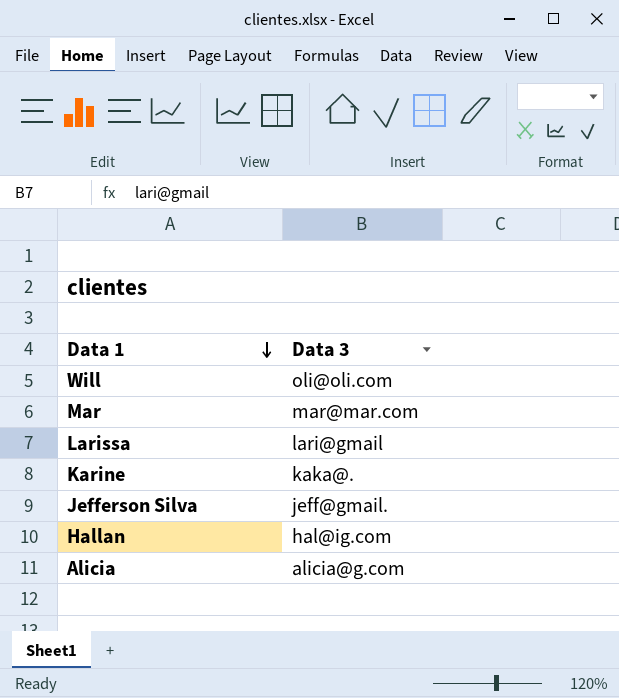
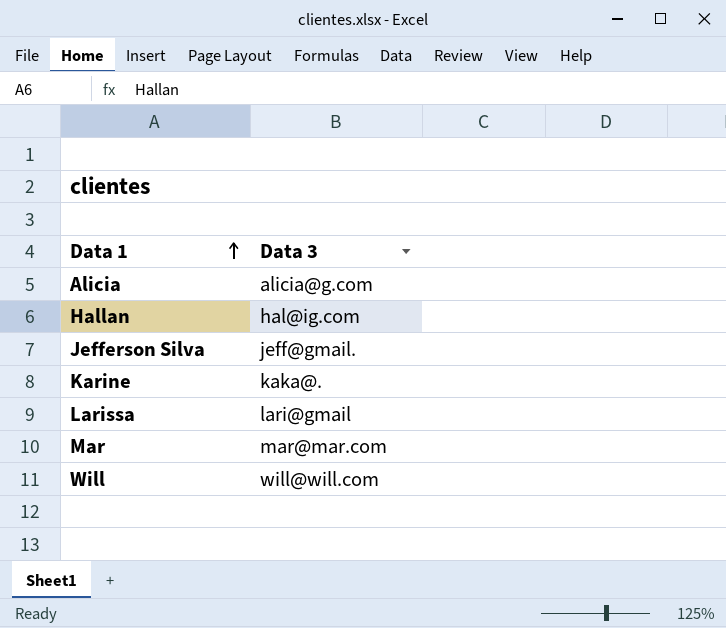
row order: Data 1 descending -> Data 1 ascending
Will | Data 3: oli@oli.com -> will@will.com

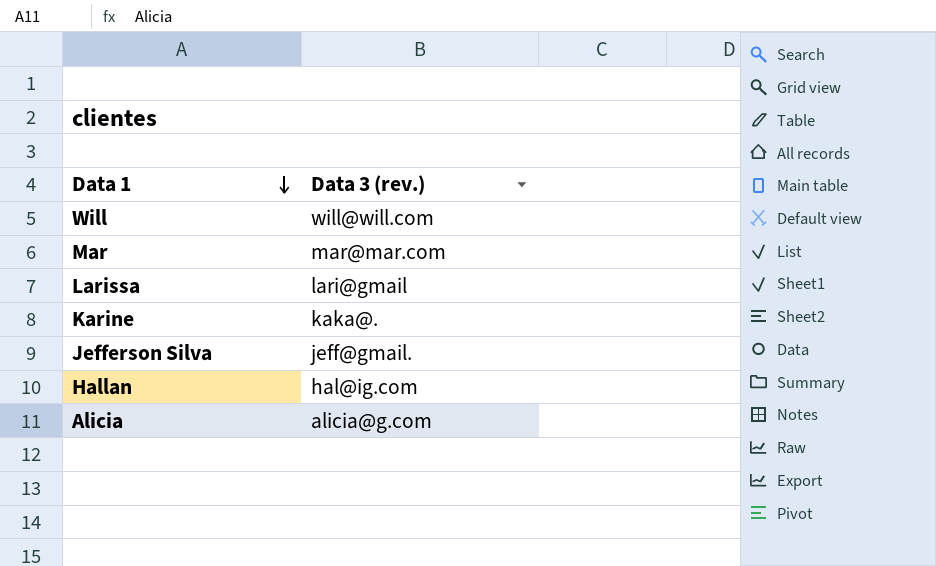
row order: Data 1 ascending -> Data 1 descending
column name: Data 3 -> Data 3 (rev.)

